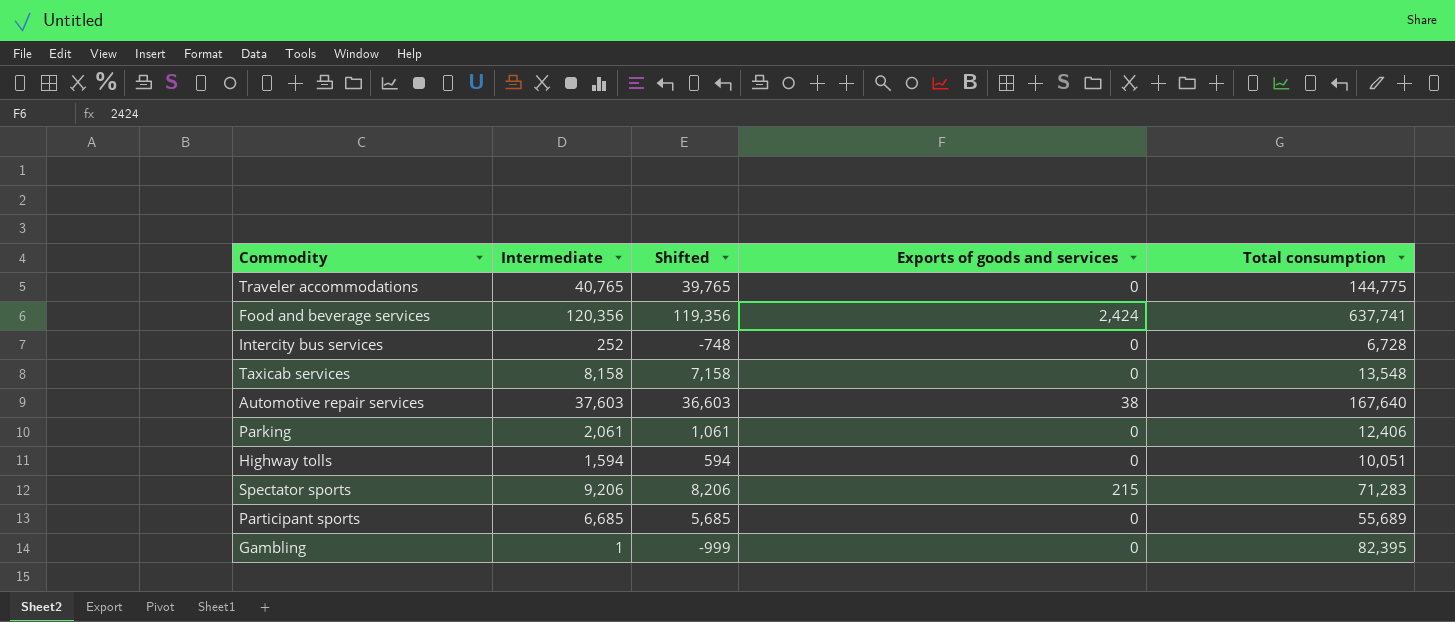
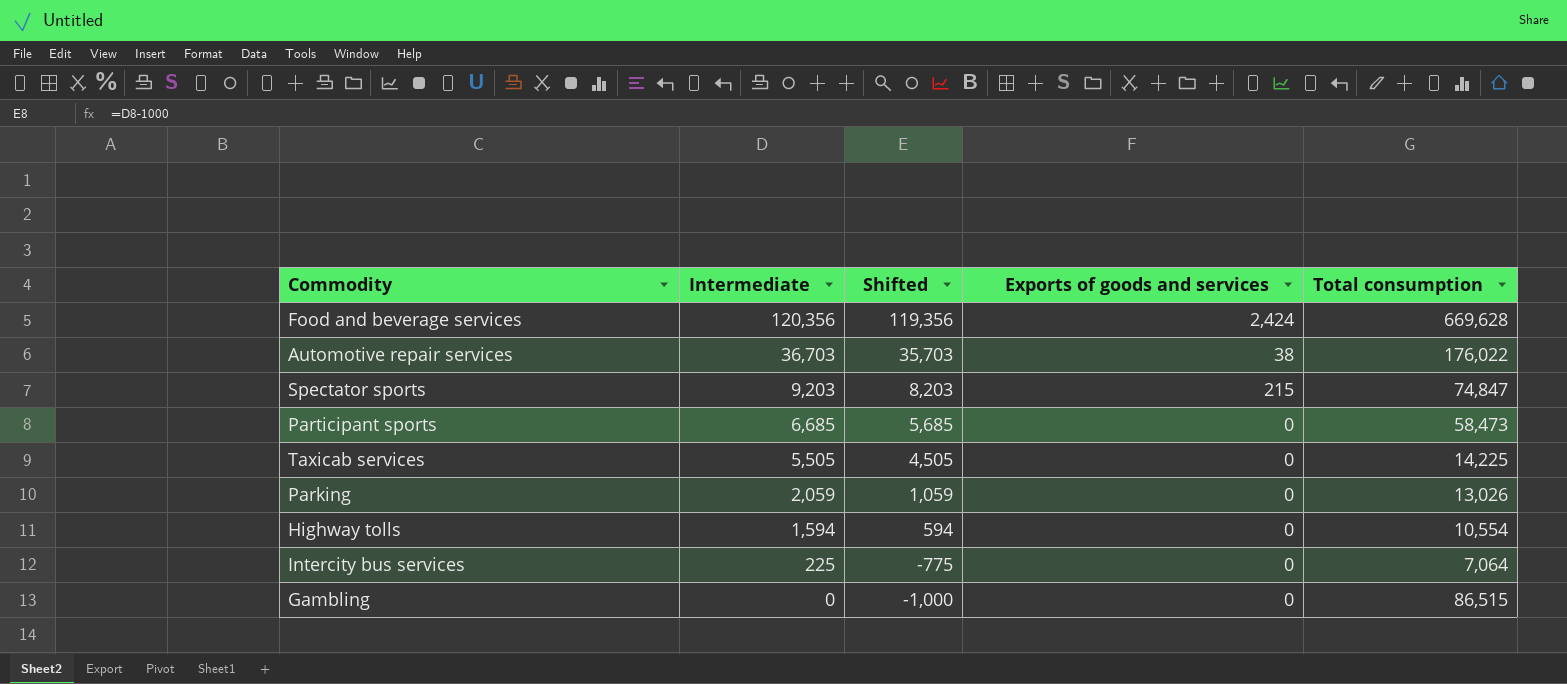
row order: none -> Intermediate descending
row Traveler accommodations: 40,765 | 39,765 | 0 | 144,775 -> none
Food and beverage services | Total consumption: 637,741 -> 669,628
Automotive repair services | Intermediate: 37,603 -> 36,703
Automotive repair services | Shifted: 36,603 -> 35,703
Automotive repair services | Total consumption: 167,640 -> 176,022
Spectator sports | Intermediate: 9,206 -> 9,203
Spectator sports | Shifted: 8,206 -> 8,203
Spectator sports | Total consumption: 71,283 -> 74,847
Participant sports | Total consumption: 55,689 -> 58,473
Taxicab services | Intermediate: 8,158 -> 5,505
Taxicab services | Shifted: 7,158 -> 4,505
Taxicab services | Total consumption: 13,548 -> 14,225
Parking | Intermediate: 2,061 -> 2,059
Parking | Shifted: 1,061 -> 1,059
Parking | Total consumption: 12,406 -> 13,026
Highway tolls | Total consumption: 10,051 -> 10,554
Intercity bus services | Intermediate: 252 -> 225
Intercity bus services | Shifted: -748 -> -775
Intercity bus services | Total consumption: 6,728 -> 7,064
Gambling | Intermediate: 1 -> 0
Gambling | Shifted: -999 -> -1,000
Gambling | Total consumption: 82,395 -> 86,515

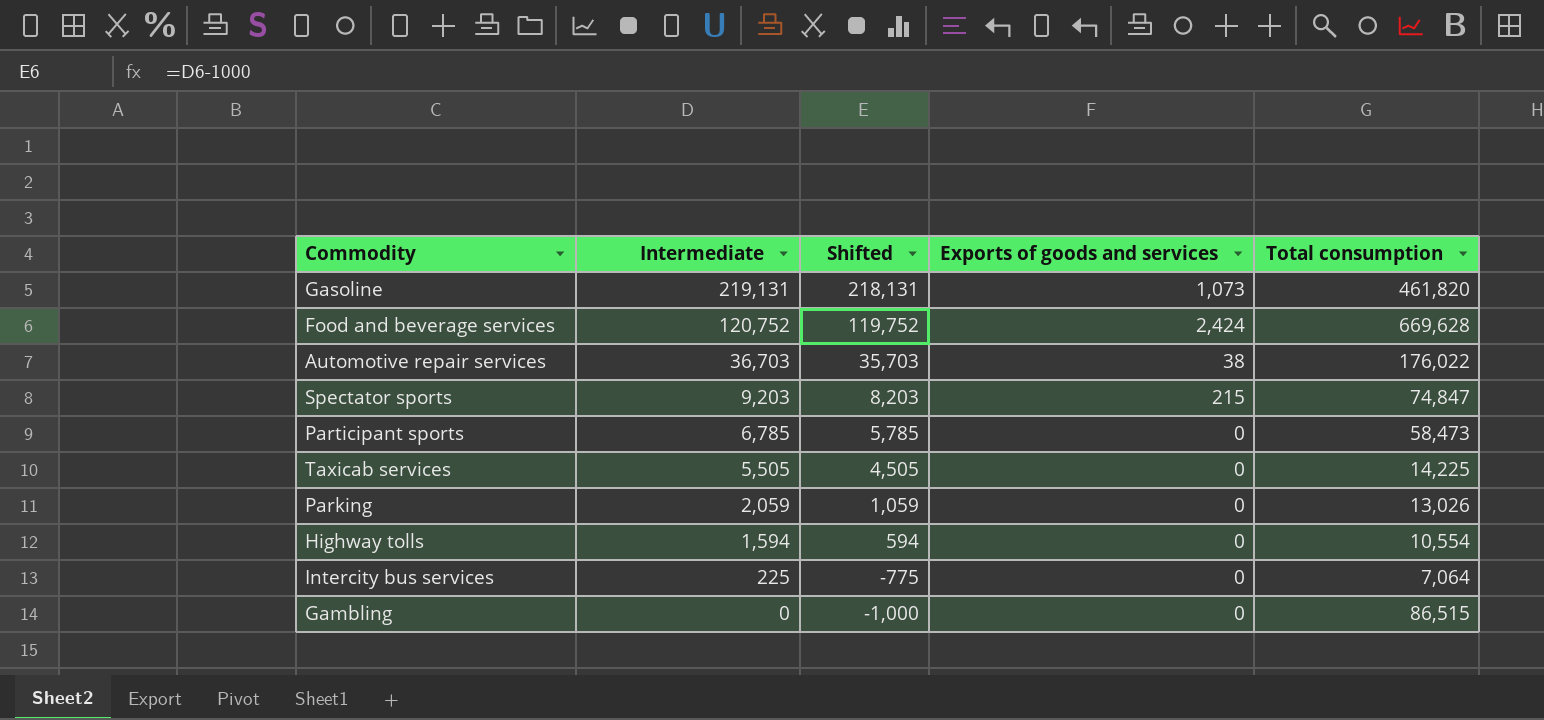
row Gasoline: none -> 219,131 | 218,131 | 1,073 | 461,820
Food and beverage services | Intermediate: 120,356 -> 120,752
Food and beverage services | Shifted: 119,356 -> 119,752
Participant sports | Intermediate: 6,685 -> 6,785
Participant sports | Shifted: 5,685 -> 5,785

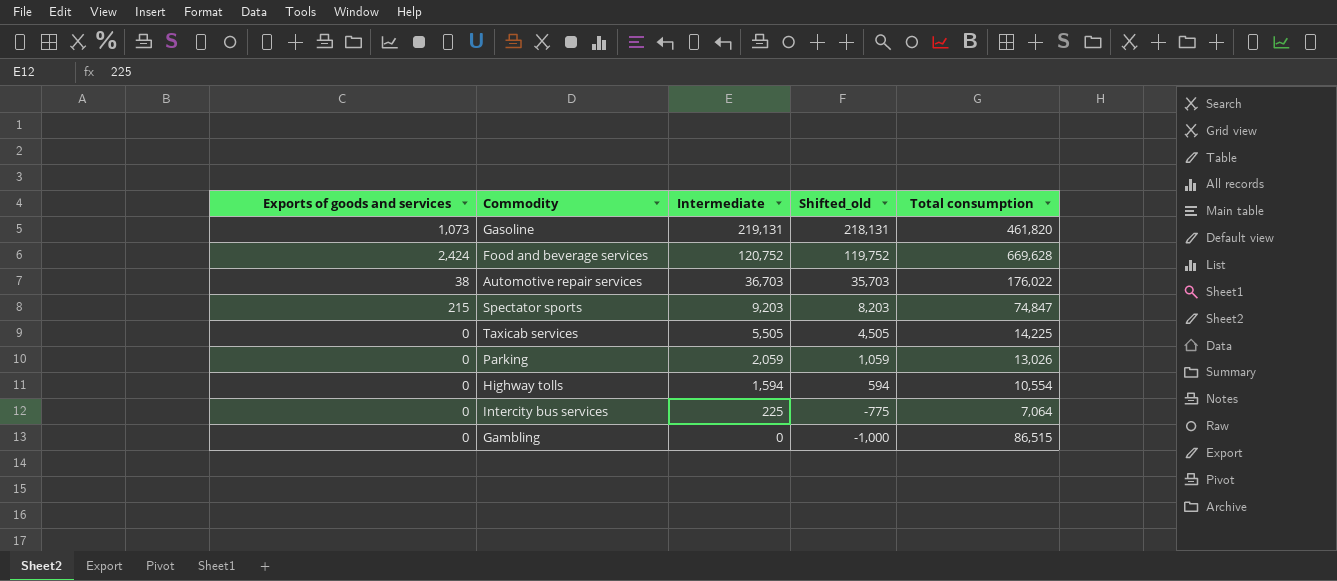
column Exports of goods and services | position: 4 -> 1
column name: Shifted -> Shifted_old
row Participant sports: 6,785 | 5,785 | 0 | 58,473 -> none

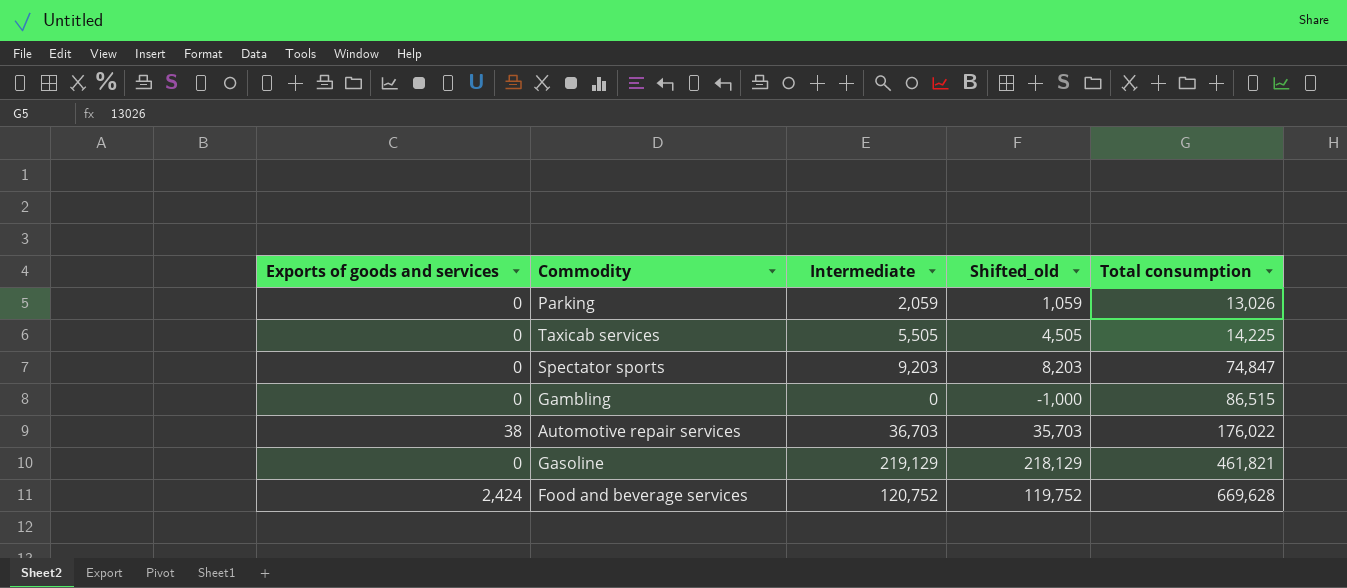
row order: Intermediate descending -> Total consumption ascending
row Highway tolls: 0 | 1,594 | 594 | 10,554 -> none
row Intercity bus services: 0 | 225 | -775 | 7,064 -> none
Spectator sports | Exports of goods and services: 215 -> 0
Gasoline | Exports of goods and services: 1,073 -> 0
Gasoline | Intermediate: 219,131 -> 219,129
Gasoline | Shifted_old: 218,131 -> 218,129
Gasoline | Total consumption: 461,820 -> 461,821

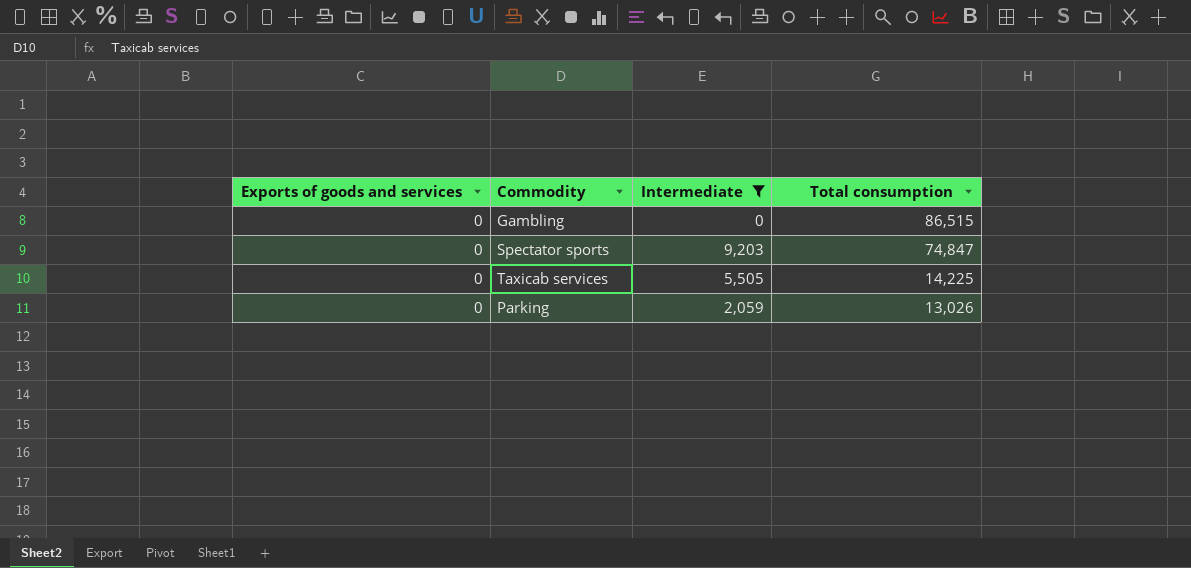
filter: none -> Intermediate <= 9,203
row order: Total consumption ascending -> Total consumption descending
column Shifted_old | formula: [Intermediate] - 1000 -> none

